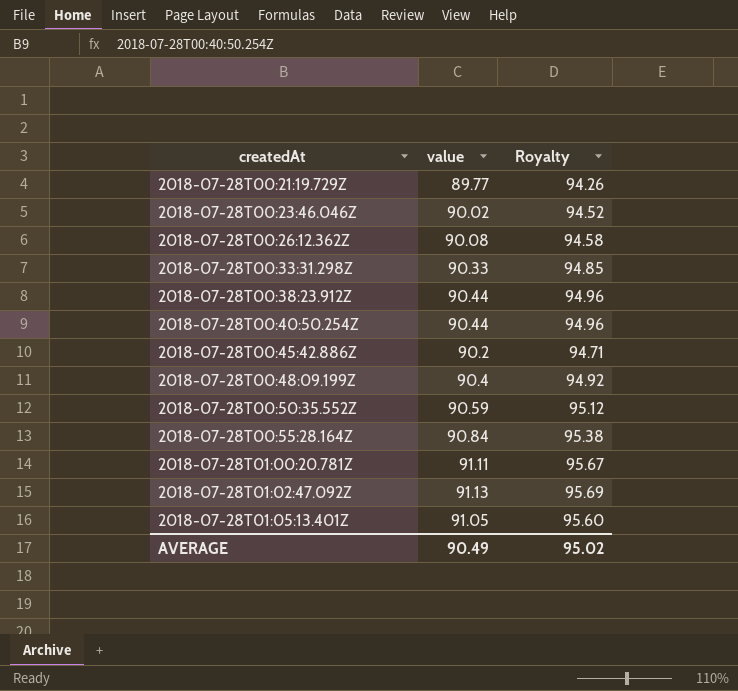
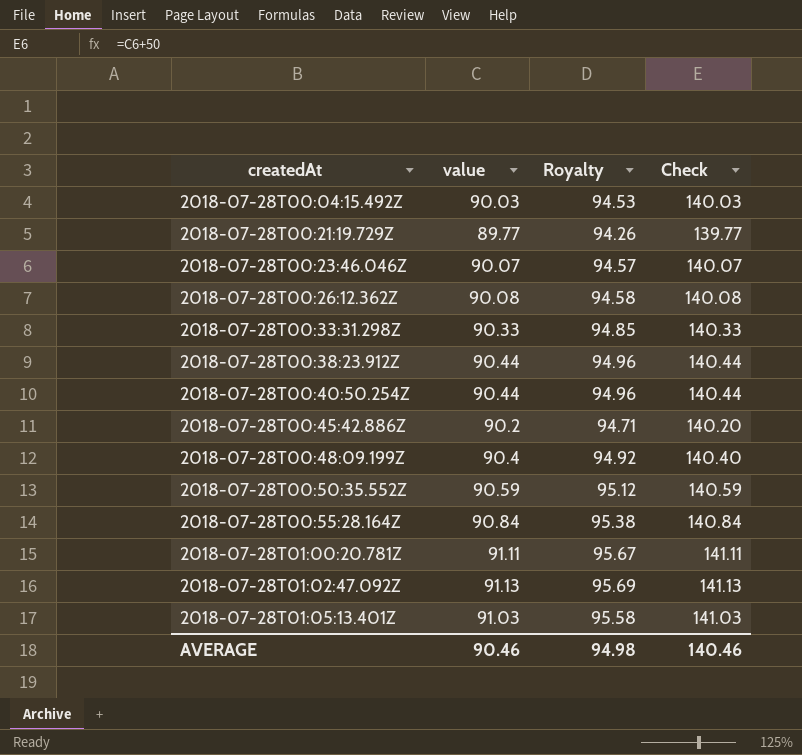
column Check | formula: none -> [value] + 50
row 2018-07-28T00:04:15.492Z: none -> 90.03 | 94.53 | 140.03
2018-07-28T00:23:46.046Z | value: 90.02 -> 90.07
2018-07-28T00:23:46.046Z | Royalty: 94.52 -> 94.57
2018-07-28T01:05:13.401Z | value: 91.05 -> 91.03
2018-07-28T01:05:13.401Z | Royalty: 95.60 -> 95.58
AVERAGE | value: 90.49 -> 90.46
AVERAGE | Royalty: 95.02 -> 94.98

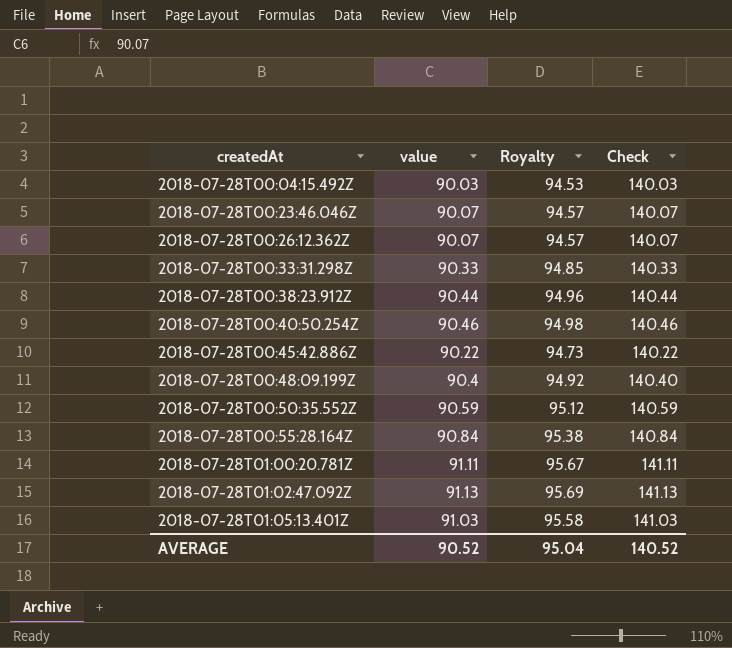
row 2018-07-28T00:21:19.729Z: 89.77 | 94.26 | 139.77 -> none
2018-07-28T00:26:12.362Z | value: 90.08 -> 90.07
2018-07-28T00:26:12.362Z | Royalty: 94.58 -> 94.57
2018-07-28T00:26:12.362Z | Check: 140.08 -> 140.07
2018-07-28T00:40:50.254Z | value: 90.44 -> 90.46
2018-07-28T00:40:50.254Z | Royalty: 94.96 -> 94.98
2018-07-28T00:40:50.254Z | Check: 140.44 -> 140.46
2018-07-28T00:45:42.886Z | value: 90.2 -> 90.22
2018-07-28T00:45:42.886Z | Royalty: 94.71 -> 94.73
2018-07-28T00:45:42.886Z | Check: 140.20 -> 140.22
AVERAGE | value: 90.46 -> 90.52
AVERAGE | Royalty: 94.98 -> 95.04
AVERAGE | Check: 140.46 -> 140.52

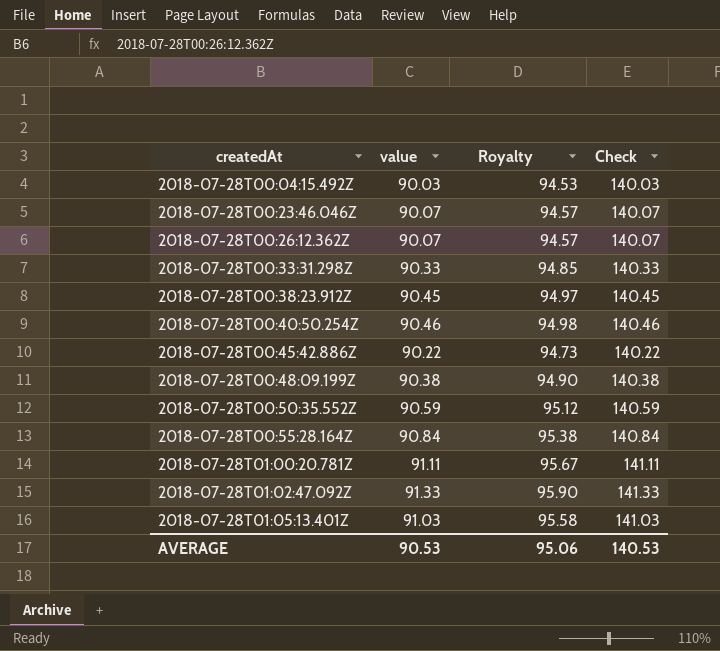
2018-07-28T00:38:23.912Z | value: 90.44 -> 90.45
2018-07-28T00:38:23.912Z | Royalty: 94.96 -> 94.97
2018-07-28T00:38:23.912Z | Check: 140.44 -> 140.45
2018-07-28T00:48:09.199Z | value: 90.4 -> 90.38
2018-07-28T00:48:09.199Z | Royalty: 94.92 -> 94.90
2018-07-28T00:48:09.199Z | Check: 140.40 -> 140.38
2018-07-28T01:02:47.092Z | value: 91.13 -> 91.33
2018-07-28T01:02:47.092Z | Royalty: 95.69 -> 95.90
2018-07-28T01:02:47.092Z | Check: 141.13 -> 141.33
AVERAGE | value: 90.52 -> 90.53
AVERAGE | Royalty: 95.04 -> 95.06
AVERAGE | Check: 140.52 -> 140.53

